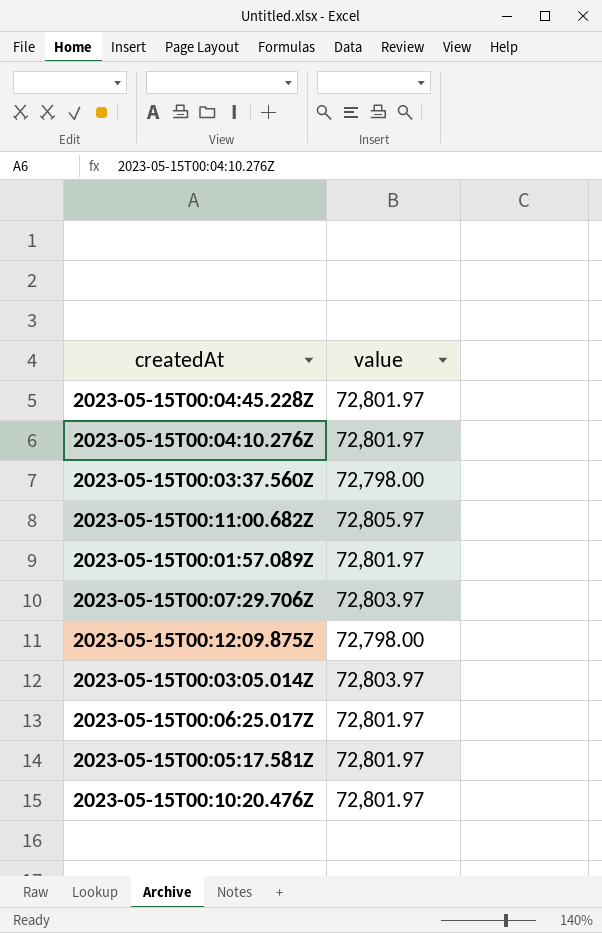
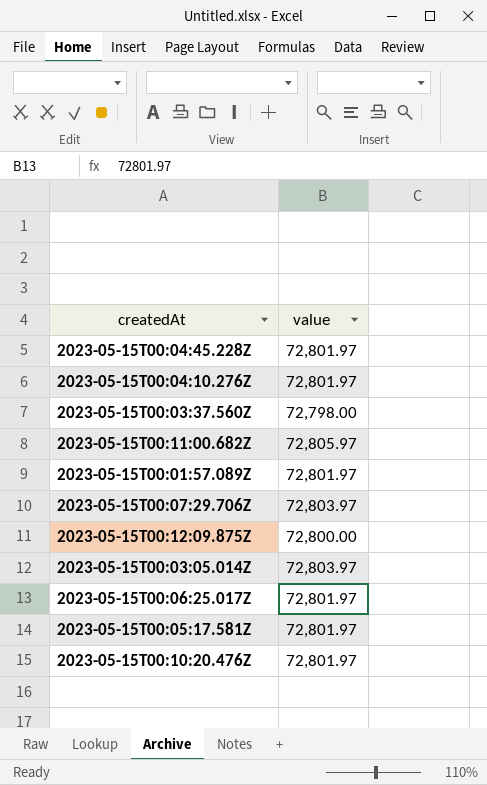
2023-05-15T00:12:09.875Z | value: 72,798.00 -> 72,800.00

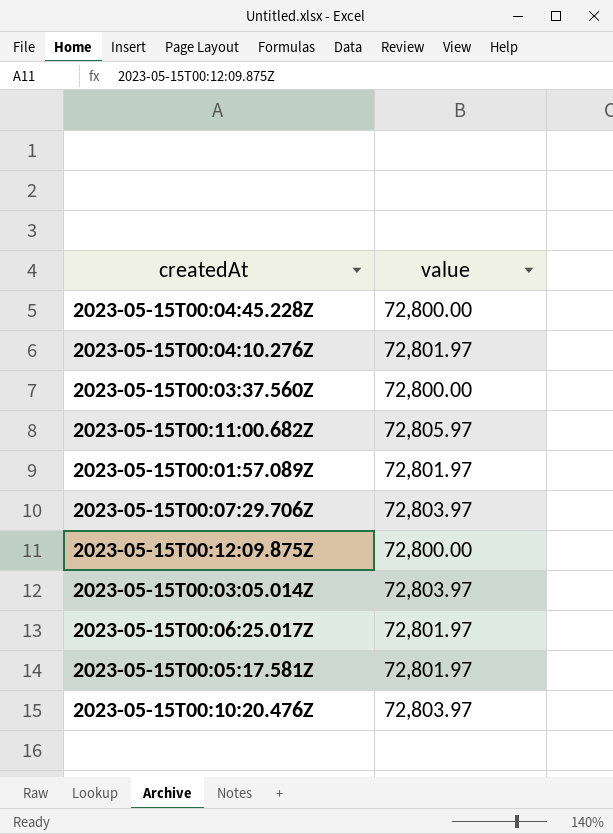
2023-05-15T00:04:45.228Z | value: 72,801.97 -> 72,800.00
2023-05-15T00:03:37.560Z | value: 72,798.00 -> 72,800.00
2023-05-15T00:10:20.476Z | value: 72,801.97 -> 72,803.97

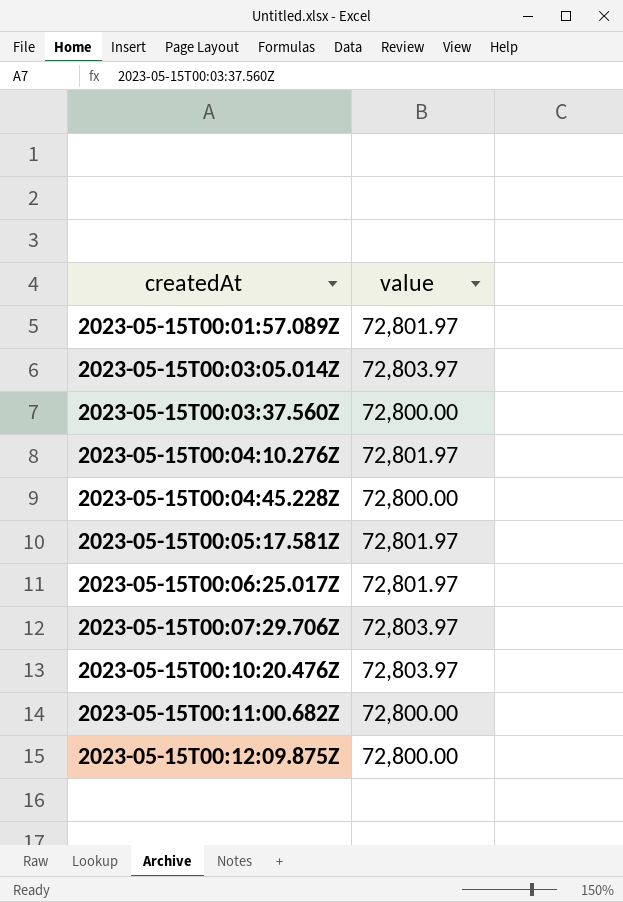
row order: none -> createdAt ascending
2023-05-15T00:11:00.682Z | value: 72,805.97 -> 72,800.00

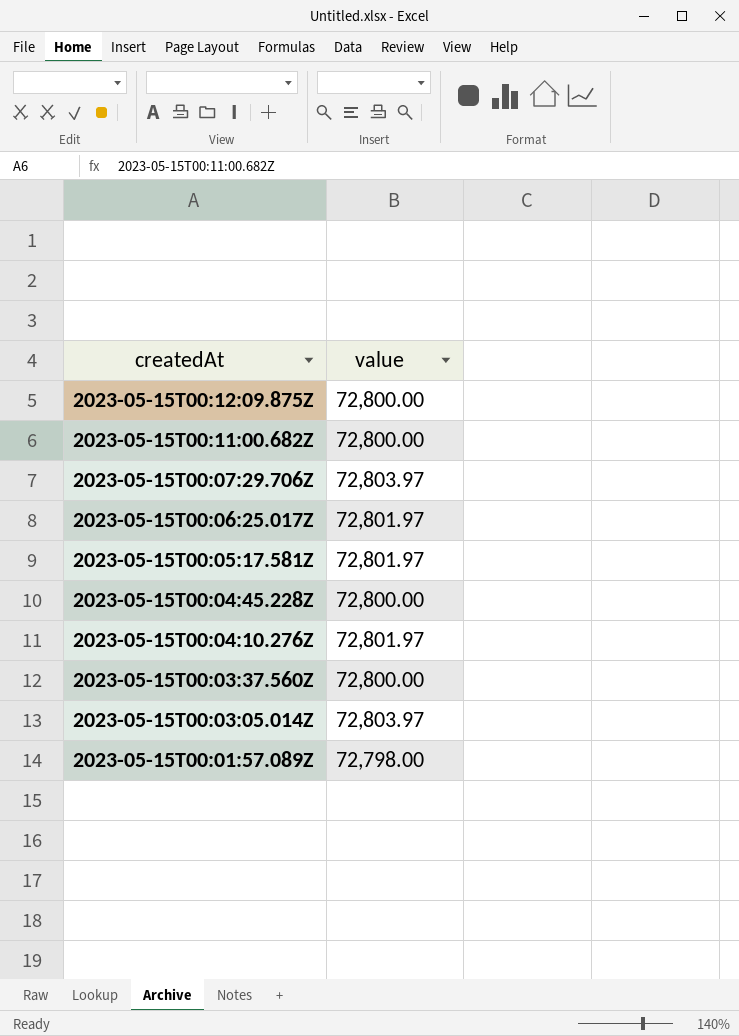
row order: createdAt ascending -> createdAt descending
row 2023-05-15T00:10:20.476Z: 72,803.97 -> none
2023-05-15T00:01:57.089Z | value: 72,801.97 -> 72,798.00

